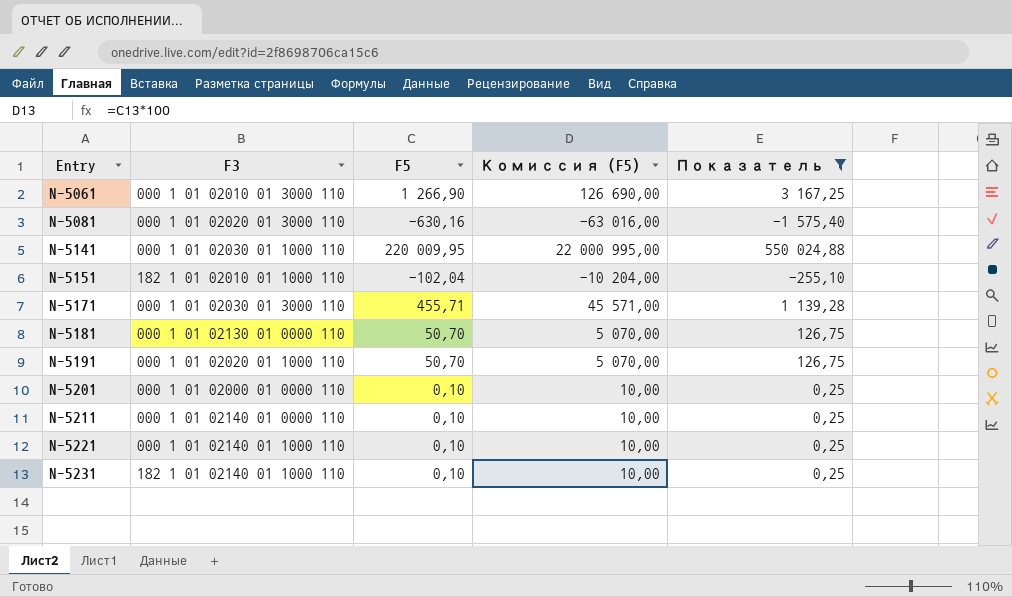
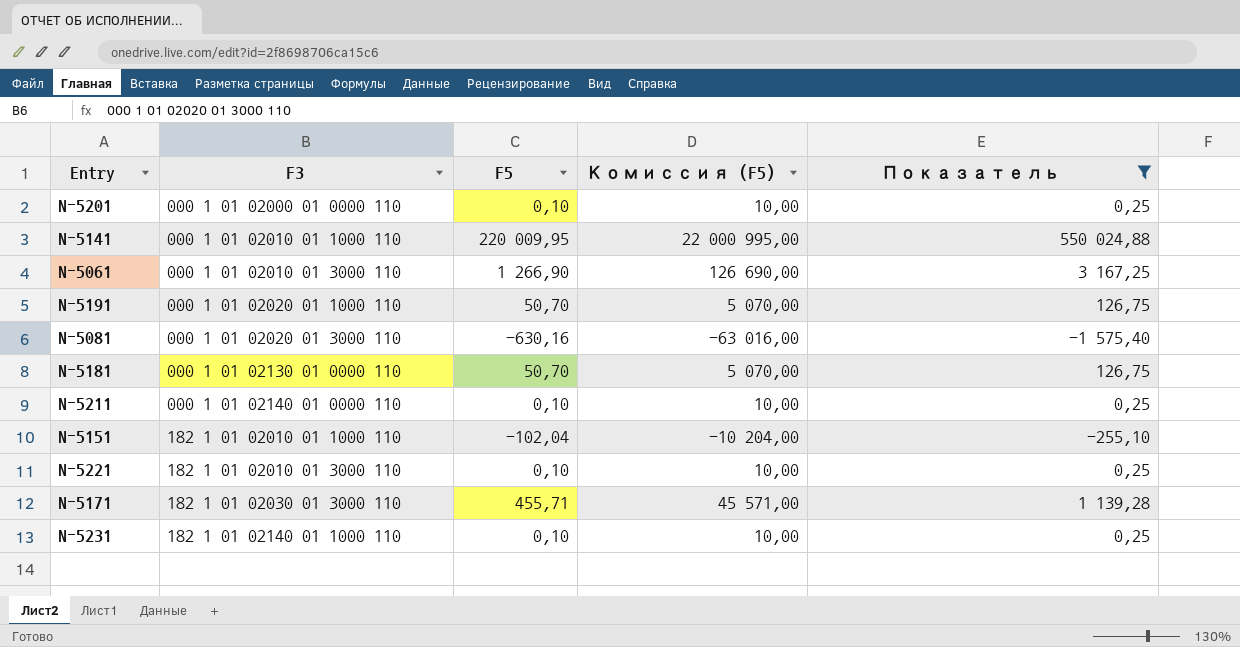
row order: Entry ascending -> F3 ascending
N-5141 | F3: 000 1 01 02030 01 1000 110 -> 000 1 01 02010 01 1000 110
N-5221 | F3: 000 1 01 02140 01 1000 110 -> 182 1 01 02010 01 3000 110
N-5171 | F3: 000 1 01 02030 01 3000 110 -> 182 1 01 02030 01 3000 110

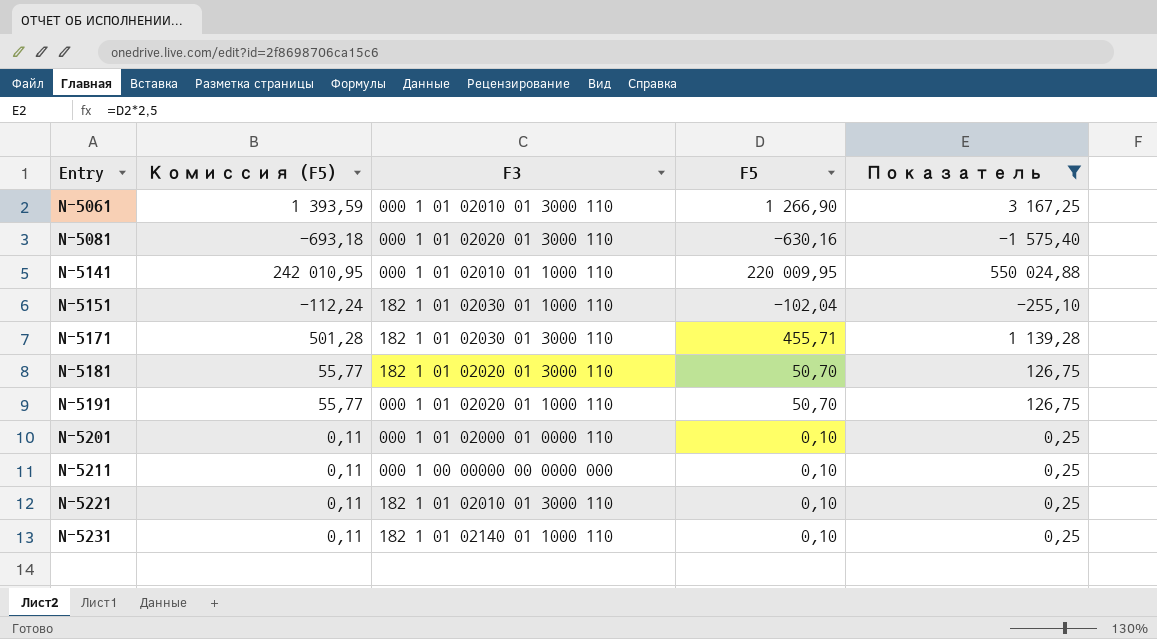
row order: F3 ascending -> Entry ascending
column Комиссия (F5) | formula: [F5] * 100 -> [F5] * 1,1
column Комиссия (F5) | position: 4 -> 2
N-5151 | F3: 182 1 01 02010 01 1000 110 -> 182 1 01 02030 01 1000 110
N-5181 | F3: 000 1 01 02130 01 0000 110 -> 182 1 01 02020 01 3000 110
N-5211 | F3: 000 1 01 02140 01 0000 110 -> 000 1 00 00000 00 0000 000

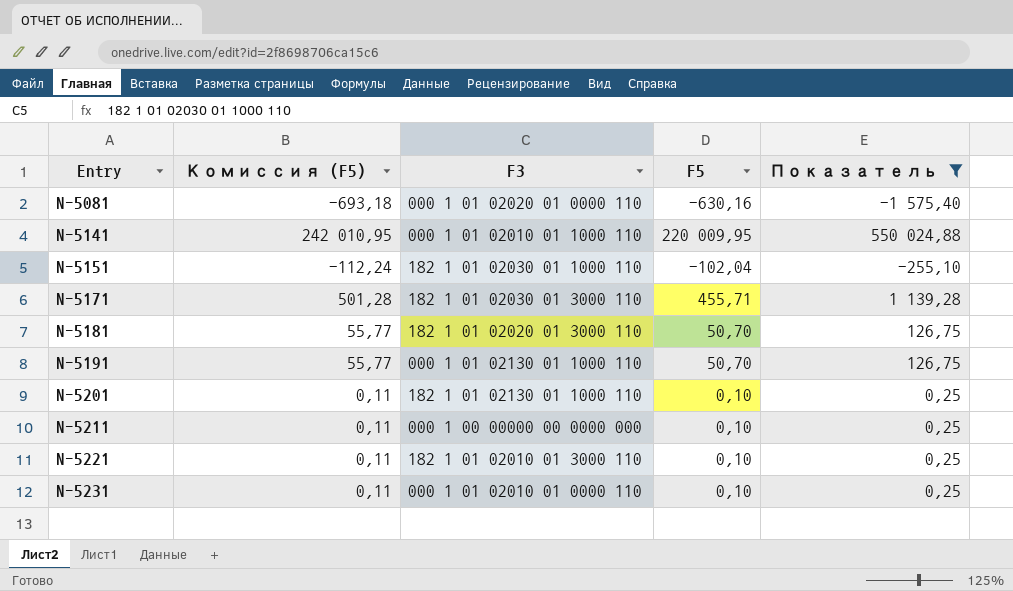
row N-5061: 1 393,59 | 000 1 01 02010 01 3000 110 | 1 266,90 | 3 167,25 -> none
N-5081 | F3: 000 1 01 02020 01 3000 110 -> 000 1 01 02020 01 0000 110
N-5191 | F3: 000 1 01 02020 01 1000 110 -> 000 1 01 02130 01 1000 110
N-5201 | F3: 000 1 01 02000 01 0000 110 -> 182 1 01 02130 01 1000 110
N-5231 | F3: 182 1 01 02140 01 1000 110 -> 000 1 01 02010 01 0000 110

